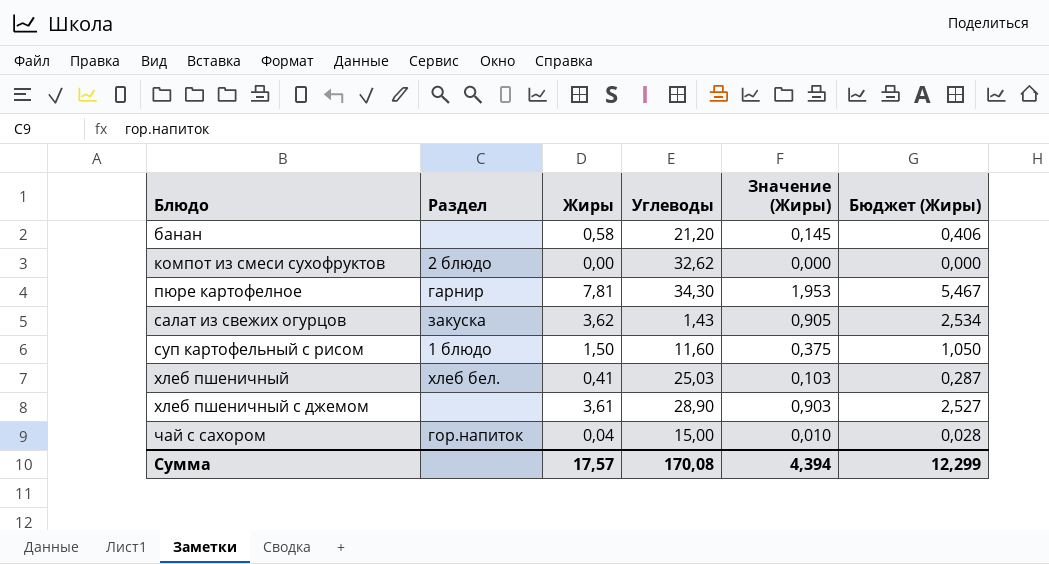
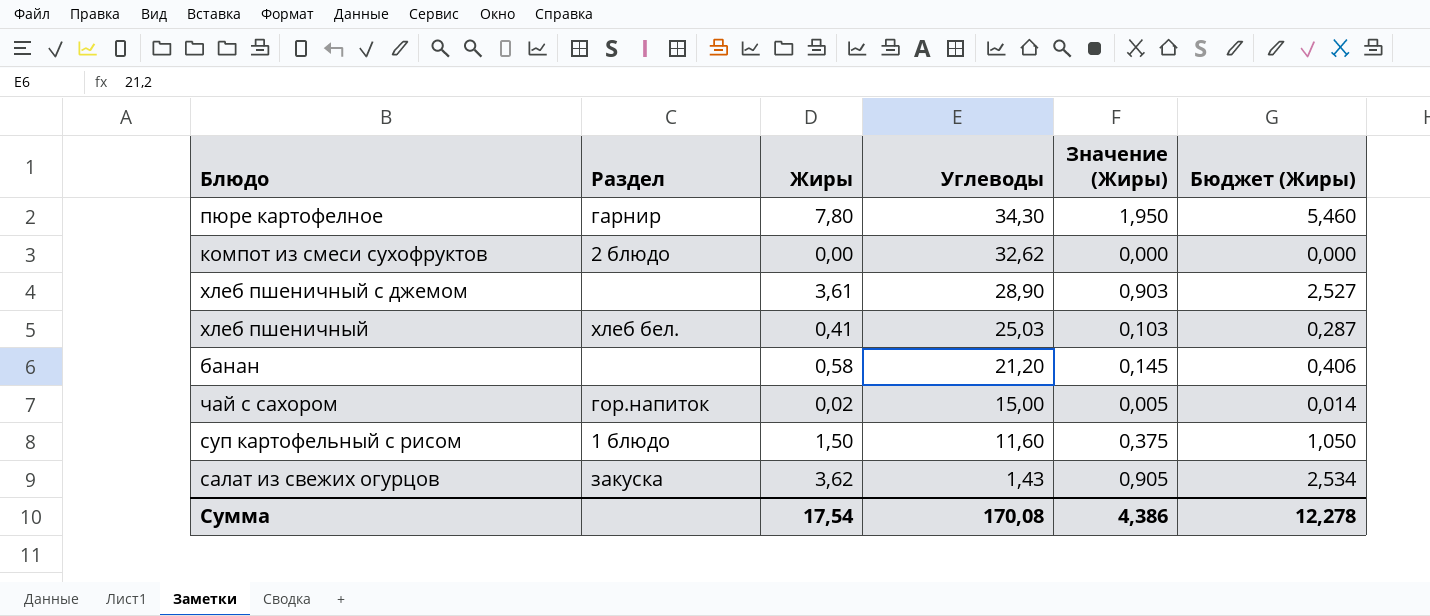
row order: Блюдо ascending -> Углеводы descending
пюре картофелное | Жиры: 7,81 -> 7,80
пюре картофелное | Значение (Жиры): 1,953 -> 1,950
пюре картофелное | Бюджет (Жиры): 5,467 -> 5,460
чай с сахором | Жиры: 0,04 -> 0,02
чай с сахором | Значение (Жиры): 0,010 -> 0,005
чай с сахором | Бюджет (Жиры): 0,028 -> 0,014
Сумма | Жиры: 17,57 -> 17,54
Сумма | Значение (Жиры): 4,394 -> 4,386
Сумма | Бюджет (Жиры): 12,299 -> 12,278

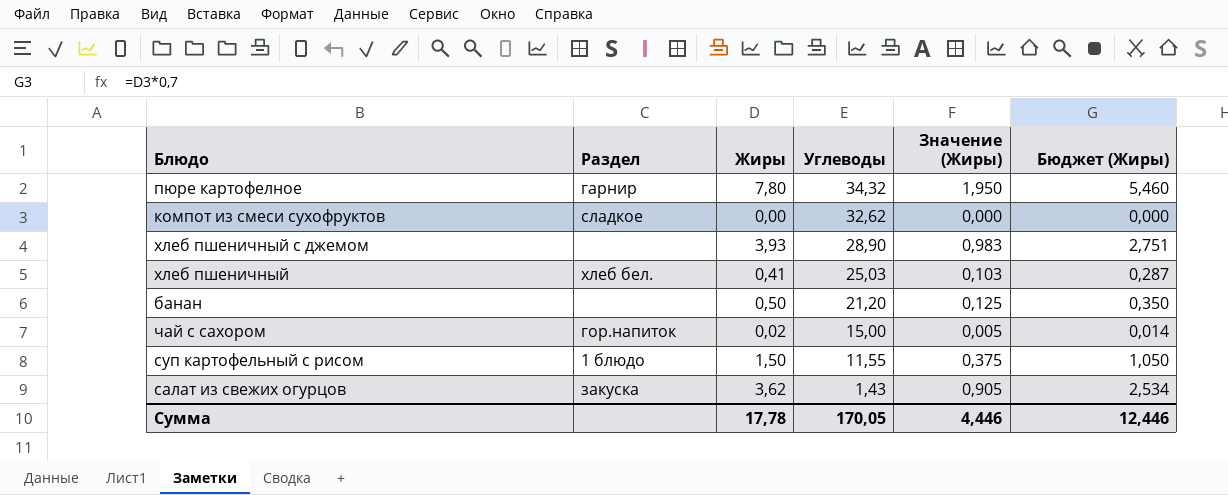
пюре картофелное | Углеводы: 34,30 -> 34,32
компот из смеси сухофруктов | Раздел: 2 блюдо -> сладкое
хлеб пшеничный с джемом | Жиры: 3,61 -> 3,93
хлеб пшеничный с джемом | Значение (Жиры): 0,903 -> 0,983
хлеб пшеничный с джемом | Бюджет (Жиры): 2,527 -> 2,751
банан | Жиры: 0,58 -> 0,50
банан | Значение (Жиры): 0,145 -> 0,125
банан | Бюджет (Жиры): 0,406 -> 0,350
суп картофельный с рисом | Углеводы: 11,60 -> 11,55
Сумма | Жиры: 17,54 -> 17,78
Сумма | Углеводы: 170,08 -> 170,05
Сумма | Значение (Жиры): 4,386 -> 4,446
Сумма | Бюджет (Жиры): 12,278 -> 12,446

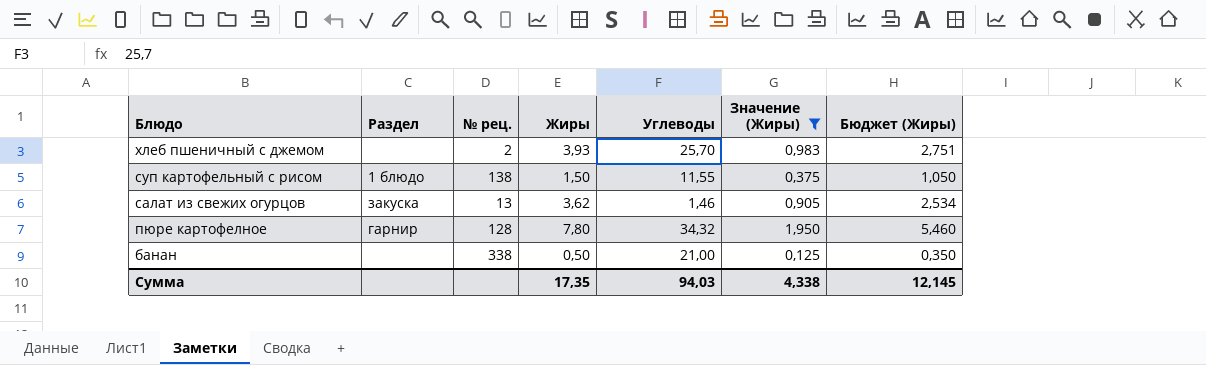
filter: none -> Значение (Жиры) >= 0,125
row order: Углеводы descending -> Блюдо descending
column № рец. | position: none -> 3
хлеб пшеничный с джемом | Углеводы: 28,90 -> 25,70
салат из свежих огурцов | Углеводы: 1,43 -> 1,46
банан | Углеводы: 21,20 -> 21,00
Сумма | Жиры: 17,78 -> 17,35
Сумма | Углеводы: 170,05 -> 94,03
Сумма | Значение (Жиры): 4,446 -> 4,338
Сумма | Бюджет (Жиры): 12,446 -> 12,145

